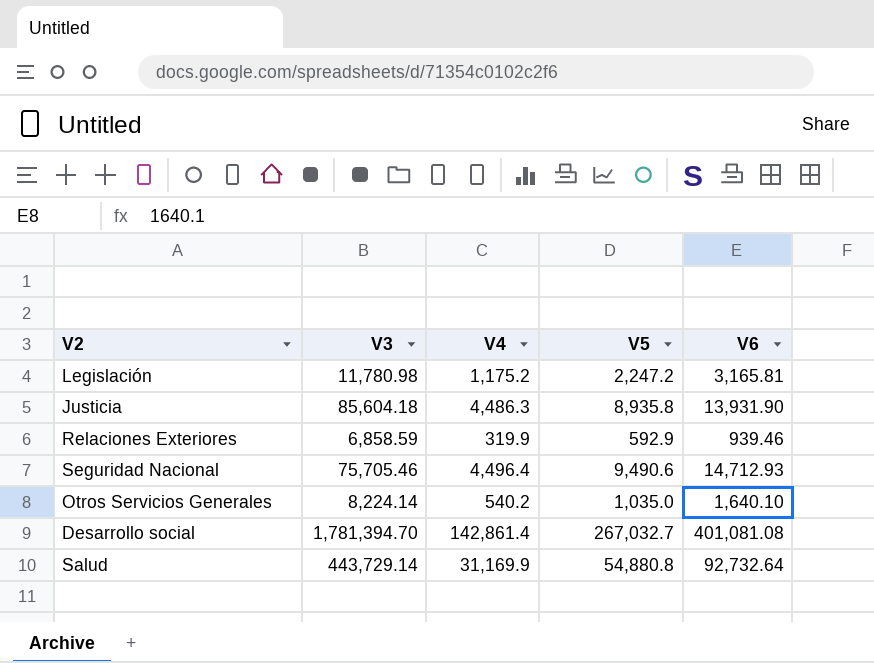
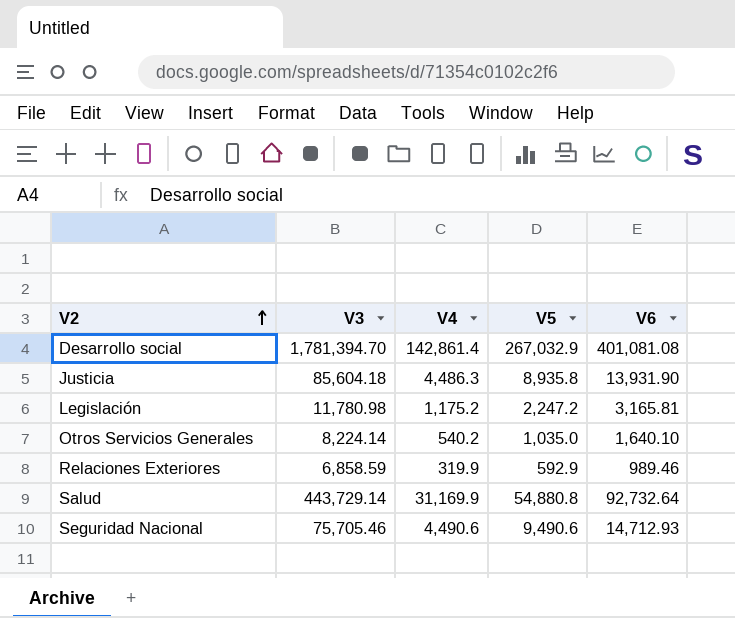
row order: none -> V2 ascending
Desarrollo social | V5: 267,032.7 -> 267,032.9
Relaciones Exteriores | V6: 939.46 -> 989.46
Seguridad Nacional | V4: 4,496.4 -> 4,490.6

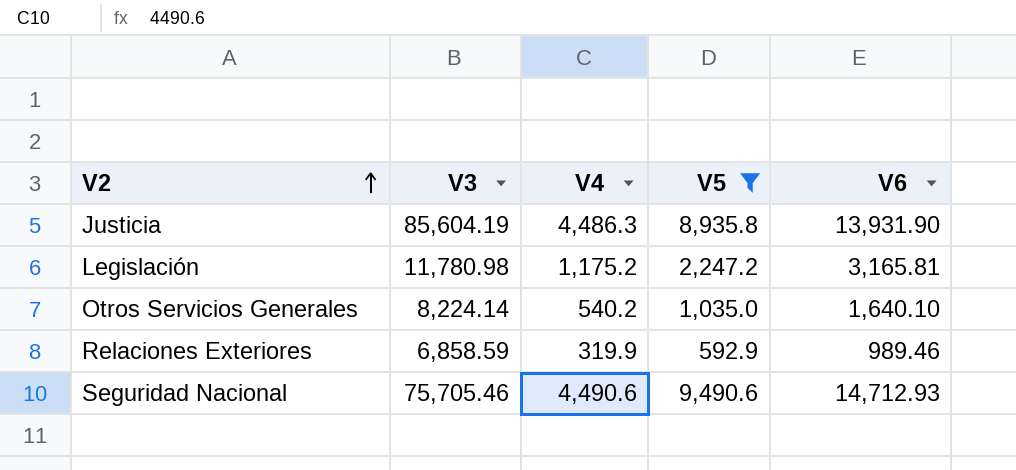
filter: none -> V5 <= 9,490.6
Justicia | V3: 85,604.18 -> 85,604.19

